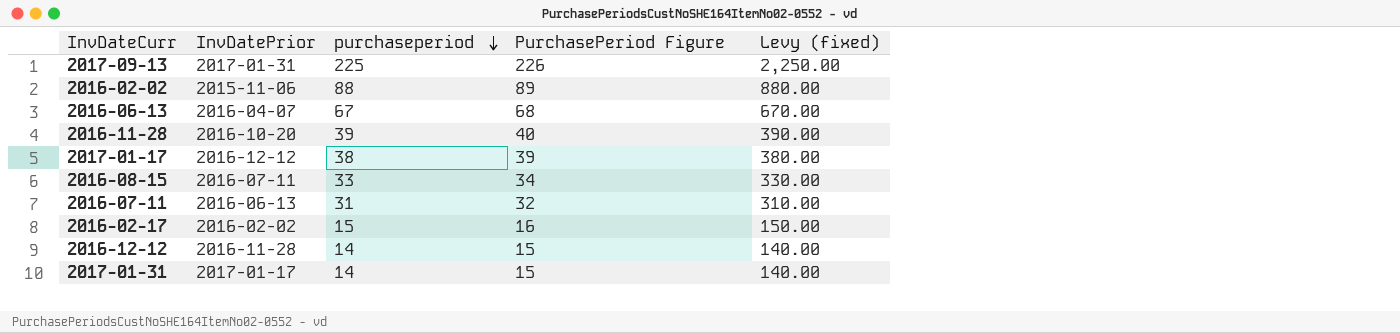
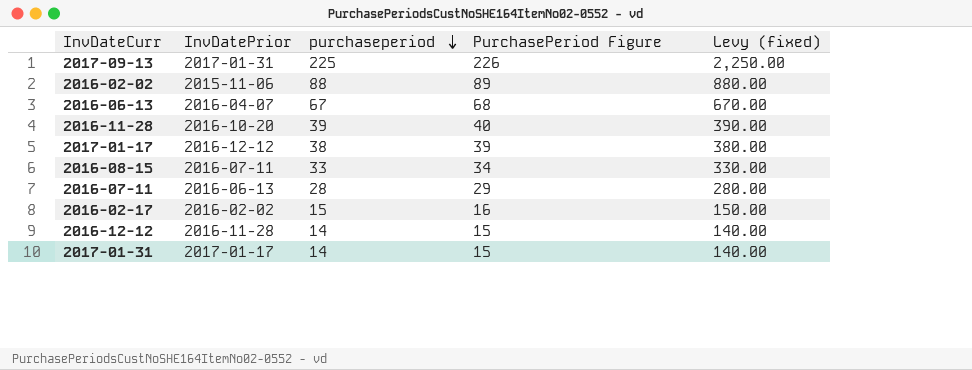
2016-07-11 | purchaseperiod: 31 -> 28
2016-07-11 | PurchasePeriod Figure: 32 -> 29
2016-07-11 | Levy (fixed): 310.00 -> 280.00

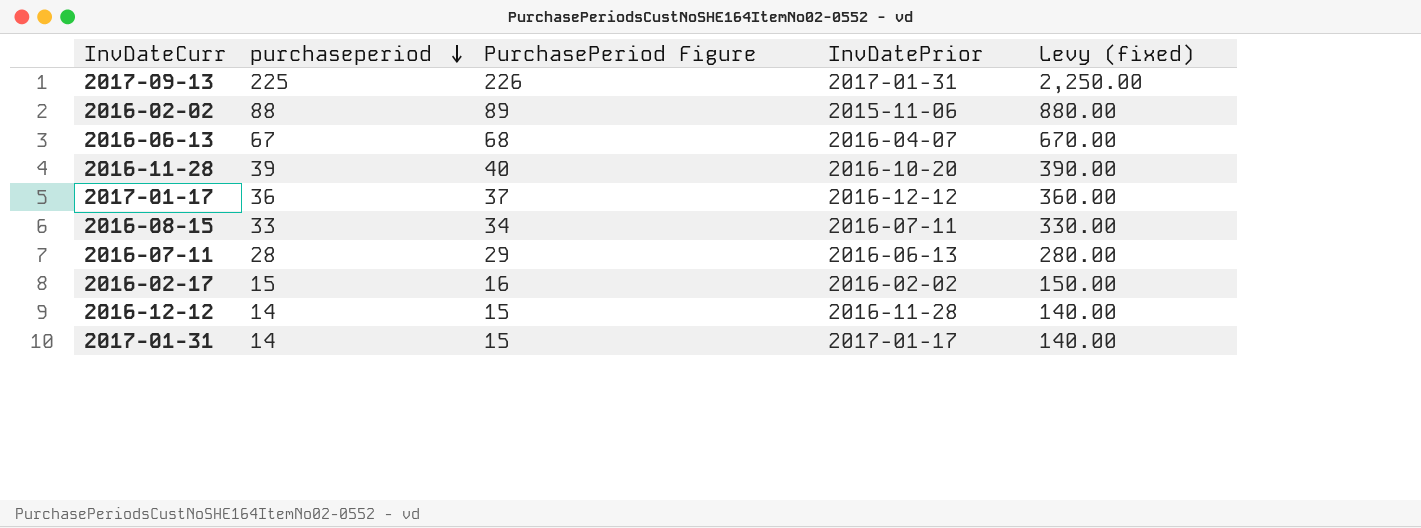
column InvDatePrior | position: 2 -> 4
2017-01-17 | purchaseperiod: 38 -> 36
2017-01-17 | PurchasePeriod Figure: 39 -> 37
2017-01-17 | Levy (fixed): 380.00 -> 360.00

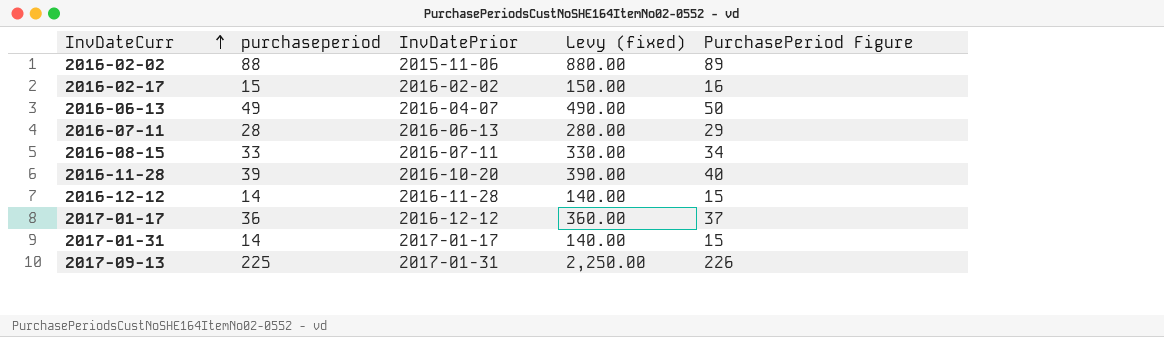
row order: purchaseperiod descending -> InvDateCurr ascending
column PurchasePeriod Figure | position: 3 -> 5
2016-06-13 | purchaseperiod: 67 -> 49
2016-06-13 | Levy (fixed): 670.00 -> 490.00
2016-06-13 | PurchasePeriod Figure: 68 -> 50

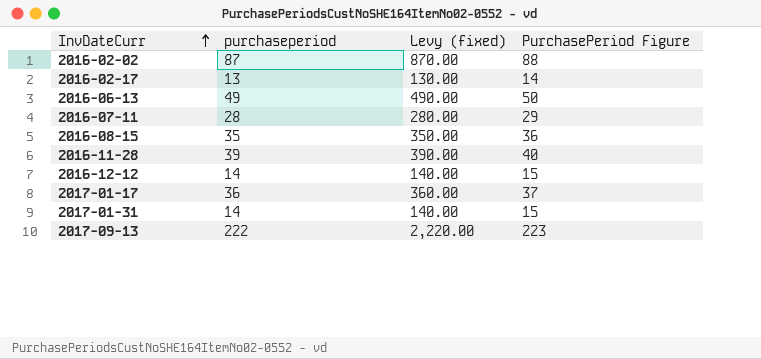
column InvDatePrior | position: 3 -> none
2016-02-02 | purchaseperiod: 88 -> 87
2016-02-02 | Levy (fixed): 880.00 -> 870.00
2016-02-02 | PurchasePeriod Figure: 89 -> 88
2016-02-17 | purchaseperiod: 15 -> 13
2016-02-17 | Levy (fixed): 150.00 -> 130.00
2016-02-17 | PurchasePeriod Figure: 16 -> 14
2016-08-15 | purchaseperiod: 33 -> 35
2016-08-15 | Levy (fixed): 330.00 -> 350.00
2016-08-15 | PurchasePeriod Figure: 34 -> 36
2017-09-13 | purchaseperiod: 225 -> 222
2017-09-13 | Levy (fixed): 2,250.00 -> 2,220.00
2017-09-13 | PurchasePeriod Figure: 226 -> 223

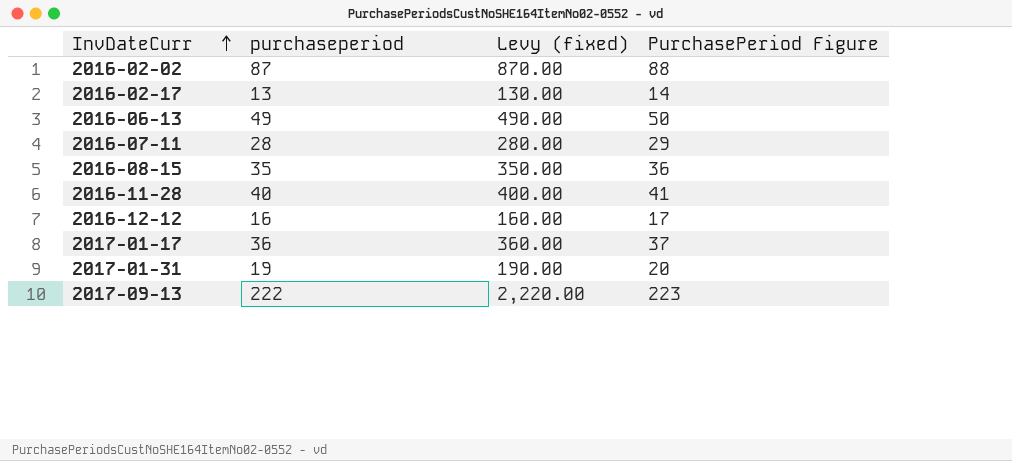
2016-11-28 | purchaseperiod: 39 -> 40
2016-11-28 | Levy (fixed): 390.00 -> 400.00
2016-11-28 | PurchasePeriod Figure: 40 -> 41
2016-12-12 | purchaseperiod: 14 -> 16
2016-12-12 | Levy (fixed): 140.00 -> 160.00
2016-12-12 | PurchasePeriod Figure: 15 -> 17
2017-01-31 | purchaseperiod: 14 -> 19
2017-01-31 | Levy (fixed): 140.00 -> 190.00
2017-01-31 | PurchasePeriod Figure: 15 -> 20

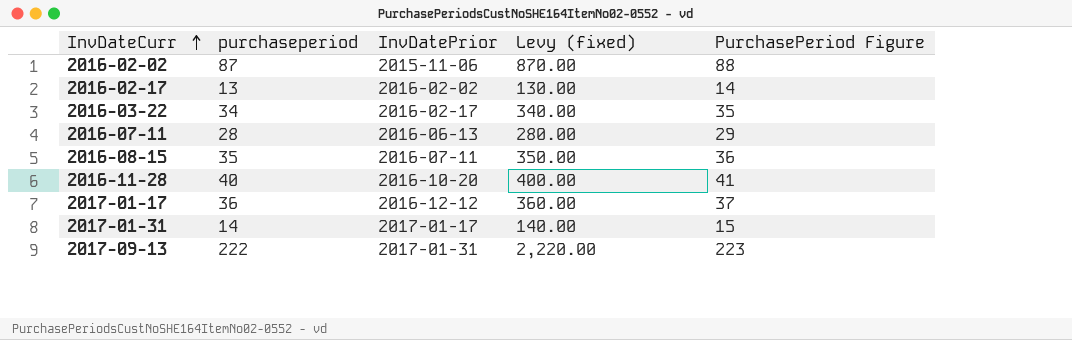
column InvDatePrior | position: none -> 3
row 2016-06-13: 49 | 490.00 | 50 -> none
row 2016-12-12: 16 | 160.00 | 17 -> none
row 2016-03-22: none -> 34 | 2016-02-17 | 340.00 | 35
2017-01-31 | purchaseperiod: 19 -> 14
2017-01-31 | Levy (fixed): 190.00 -> 140.00
2017-01-31 | PurchasePeriod Figure: 20 -> 15

